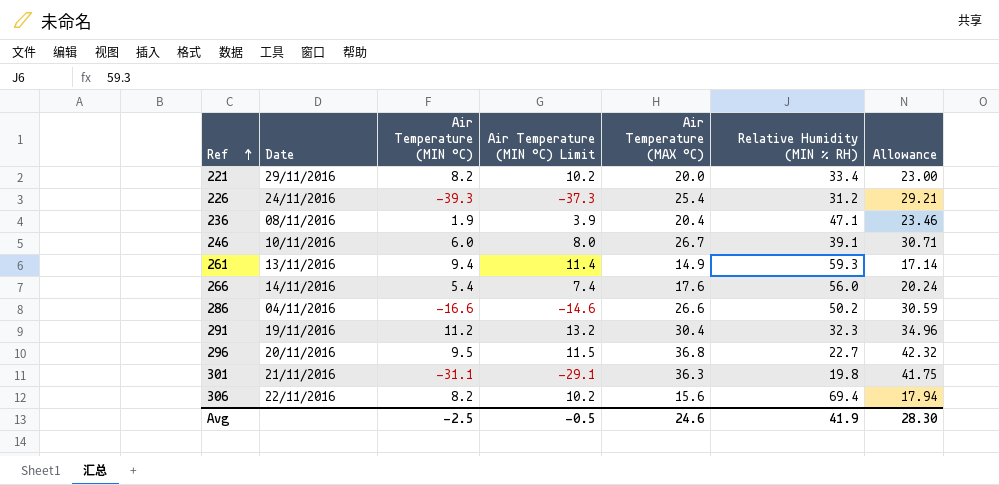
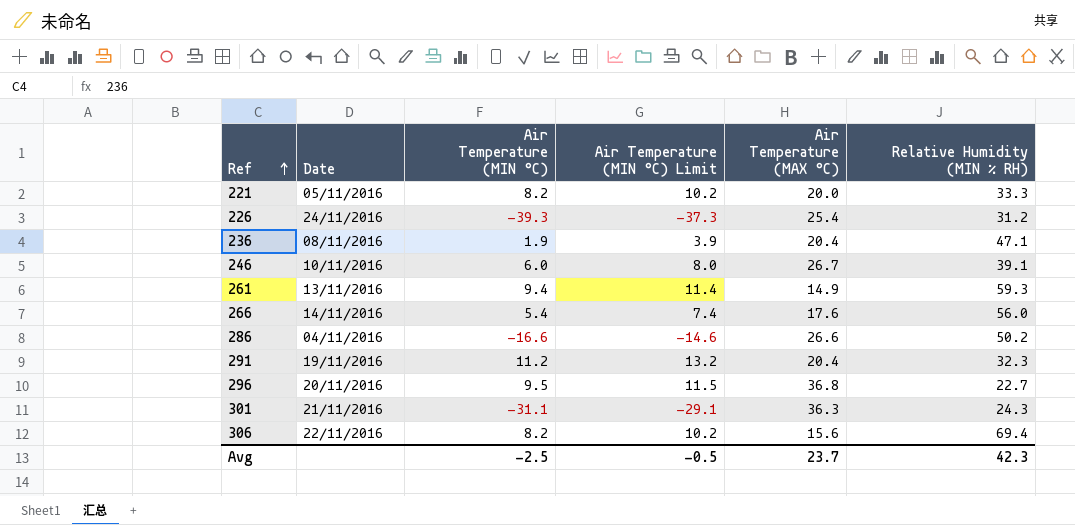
column Allowance | formula: [Air Temperature (MAX °C)] * 1.15 -> none
221 | Date: 29/11/2016 -> 05/11/2016
221 | Relative Humidity (MIN % RH): 33.4 -> 33.3
291 | Air Temperature (MAX °C): 30.4 -> 20.4
301 | Relative Humidity (MIN % RH): 19.8 -> 24.3
Avg | Air Temperature (MAX °C): 24.6 -> 23.7
Avg | Relative Humidity (MIN % RH): 41.9 -> 42.3

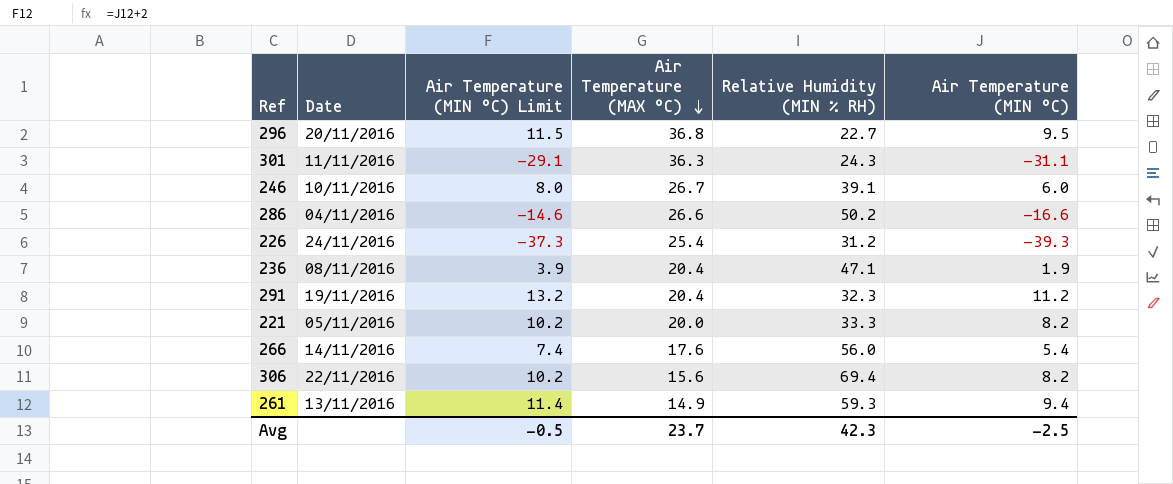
row order: Ref ascending -> Air Temperature (MAX °C) descending
column Air Temperature (MIN °C) | position: 3 -> 6
301 | Date: 21/11/2016 -> 11/11/2016

